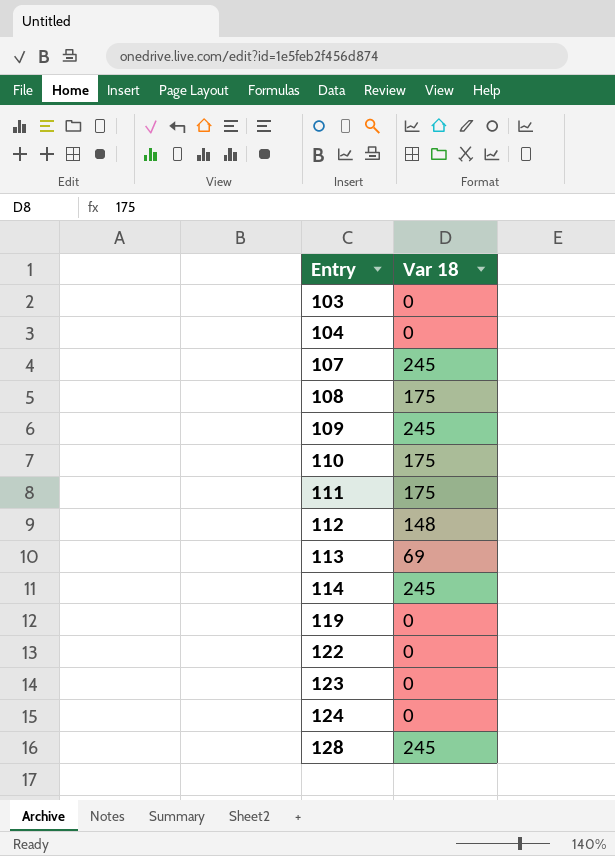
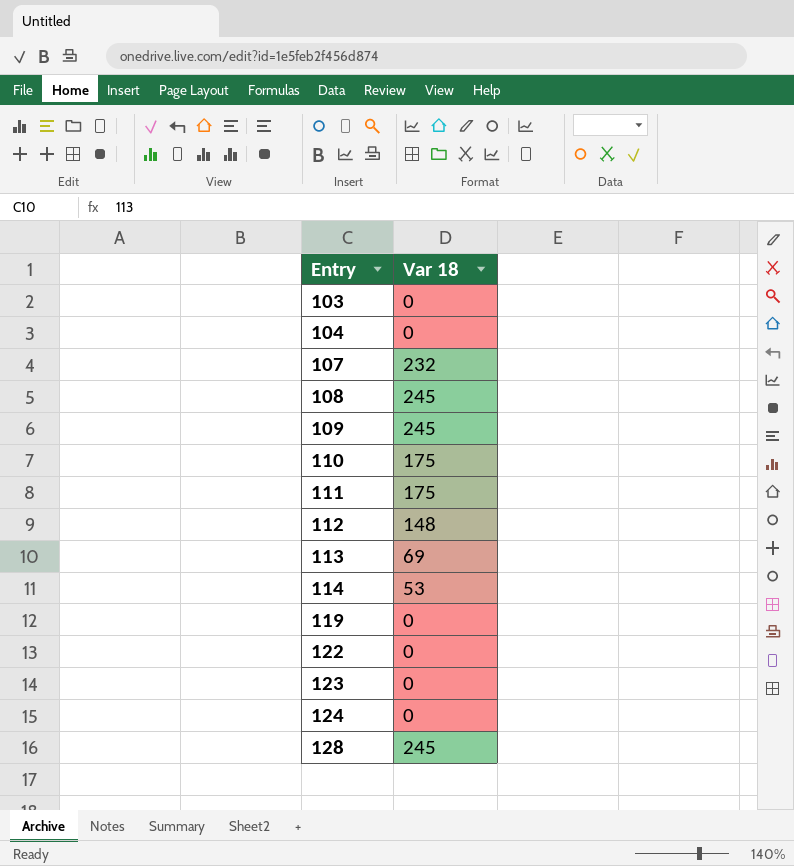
107 | Var 18: 245 -> 232
108 | Var 18: 175 -> 245
114 | Var 18: 245 -> 53

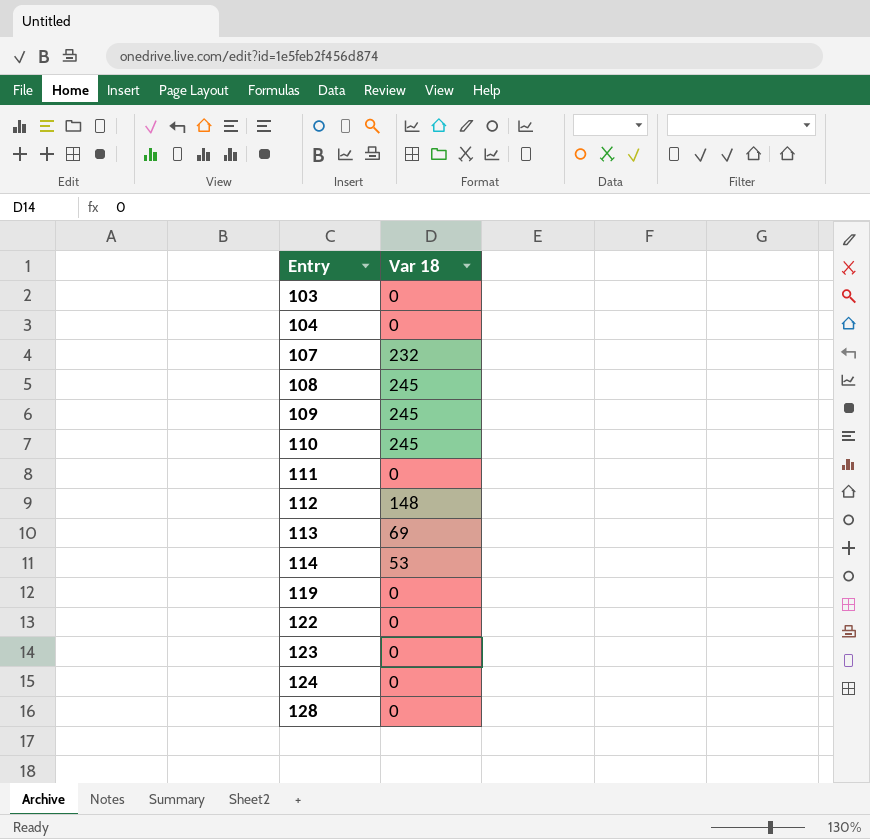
110 | Var 18: 175 -> 245
111 | Var 18: 175 -> 0
128 | Var 18: 245 -> 0

